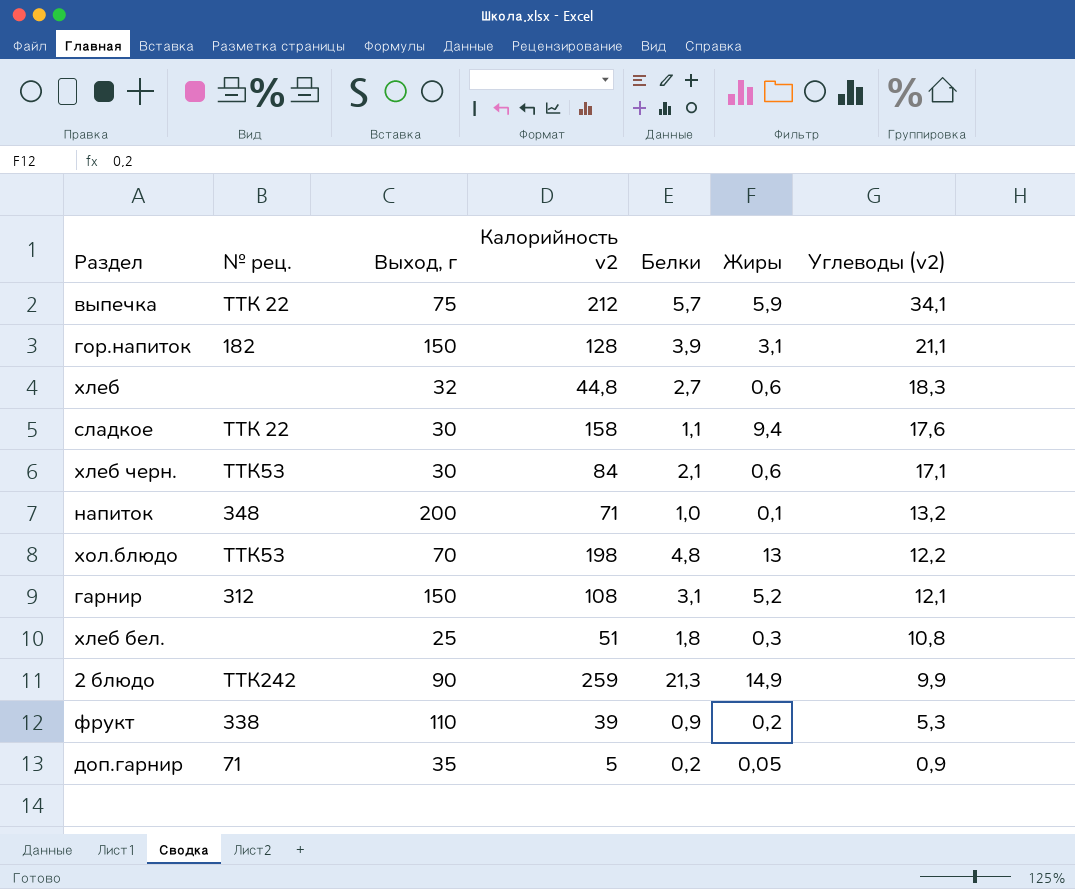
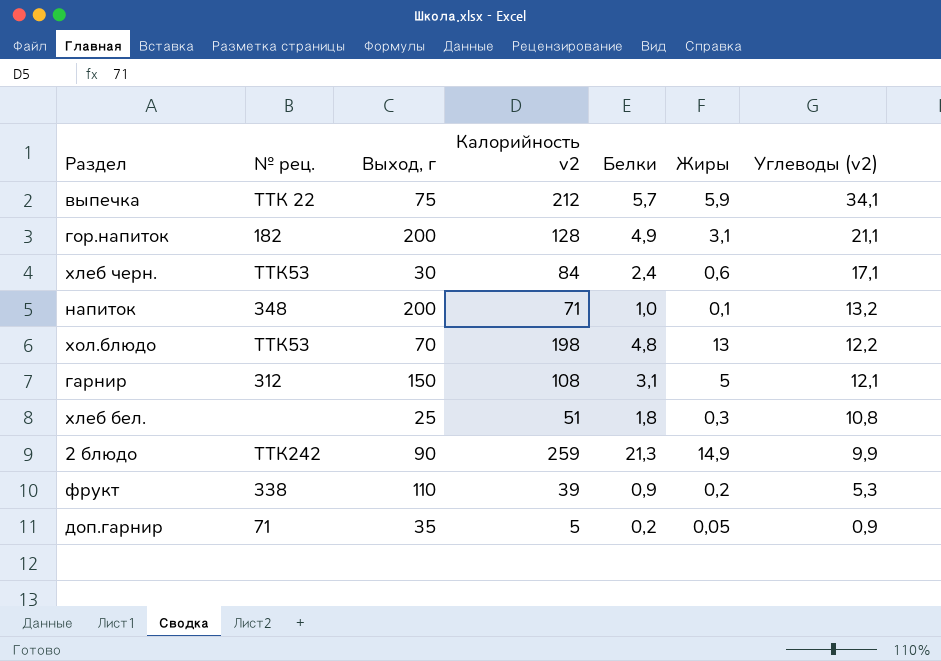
row хлеб: none | 32 | 44,8 | 2,7 | 0,6 | 18,3 -> none
row сладкое: ТТК 22 | 30 | 158 | 1,1 | 9,4 | 17,6 -> none
гор.напиток | Выход, г: 150 -> 200
гор.напиток | Белки: 3,9 -> 4,9
хлеб черн. | Белки: 2,1 -> 2,4
гарнир | Жиры: 5,2 -> 5

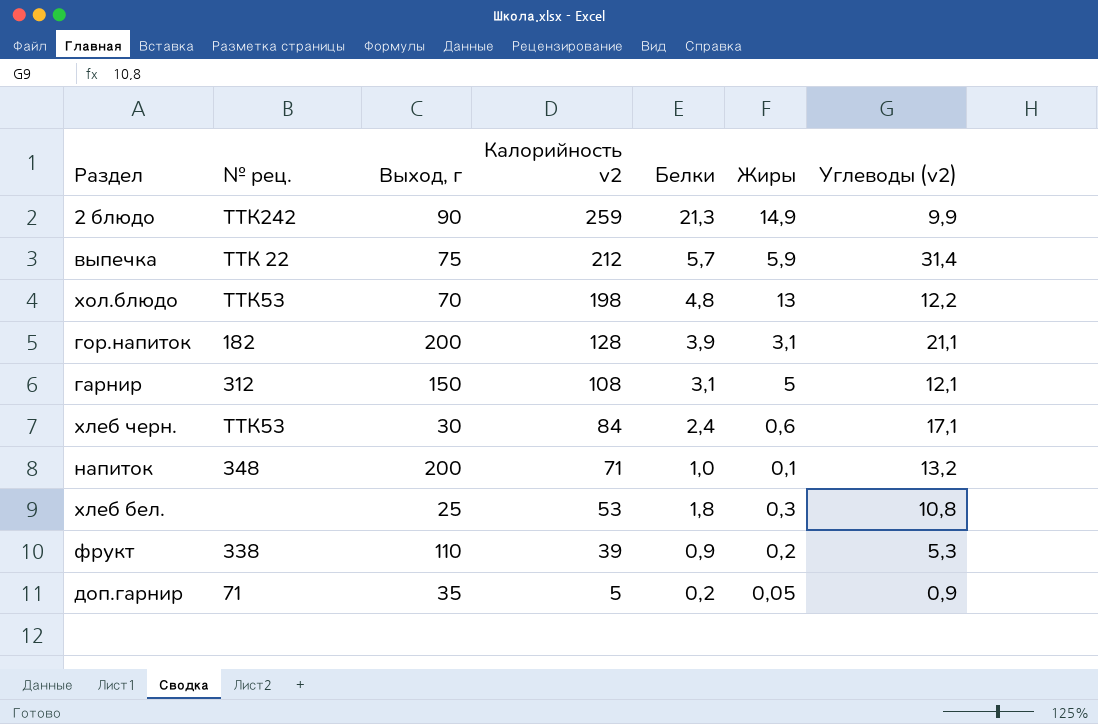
row order: Углеводы (v2) descending -> Калорийность v2 descending
выпечка | Углеводы (v2): 34,1 -> 31,4
гор.напиток | Белки: 4,9 -> 3,9
хлеб бел. | Калорийность v2: 51 -> 53

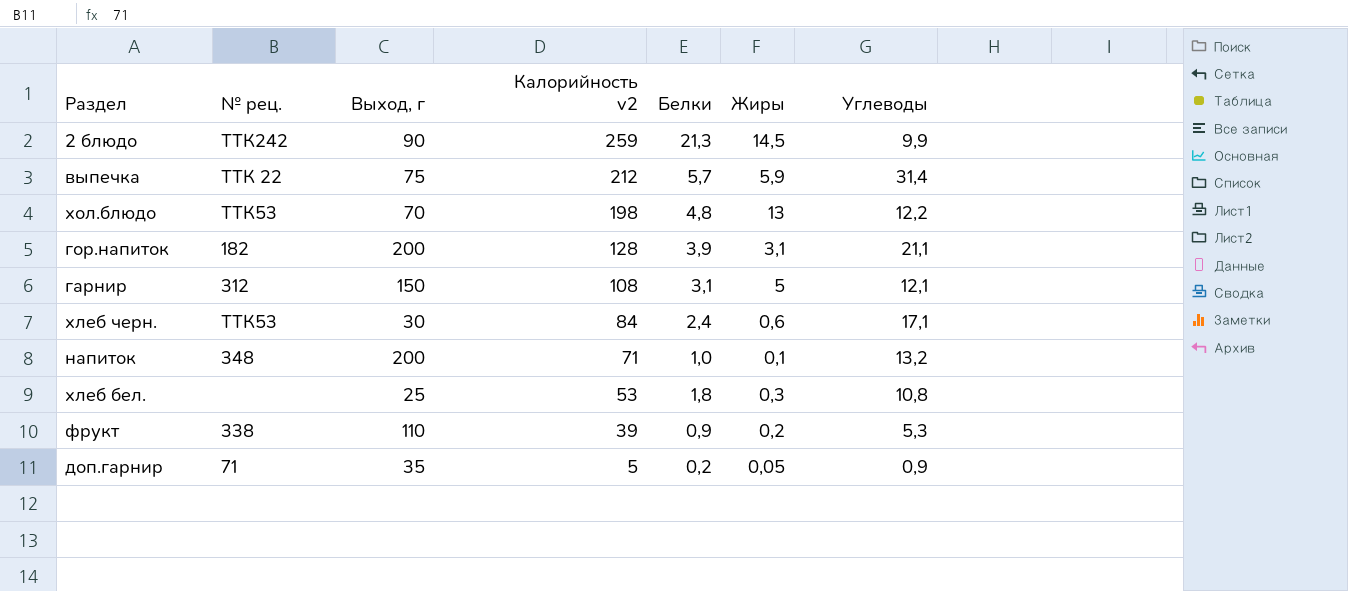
column name: Углеводы (v2) -> Углеводы
2 блюдо | Жиры: 14,9 -> 14,5

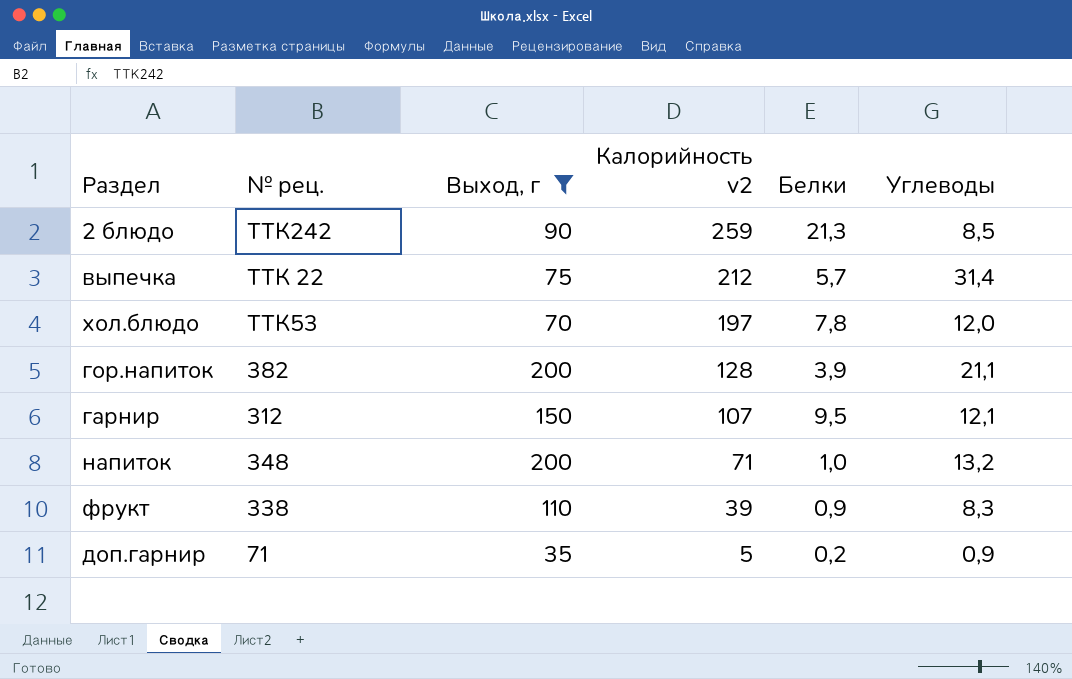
filter: none -> Выход, г >= 35
column Жиры | position: 6 -> none
2 блюдо | Углеводы: 9,9 -> 8,5
хол.блюдо | Калорийность v2: 198 -> 197
хол.блюдо | Белки: 4,8 -> 7,8
хол.блюдо | Углеводы: 12,2 -> 12,0
гор.напиток | № рец.: 182 -> 382
гарнир | Калорийность v2: 108 -> 107
гарнир | Белки: 3,1 -> 9,5
фрукт | Углеводы: 5,3 -> 8,3

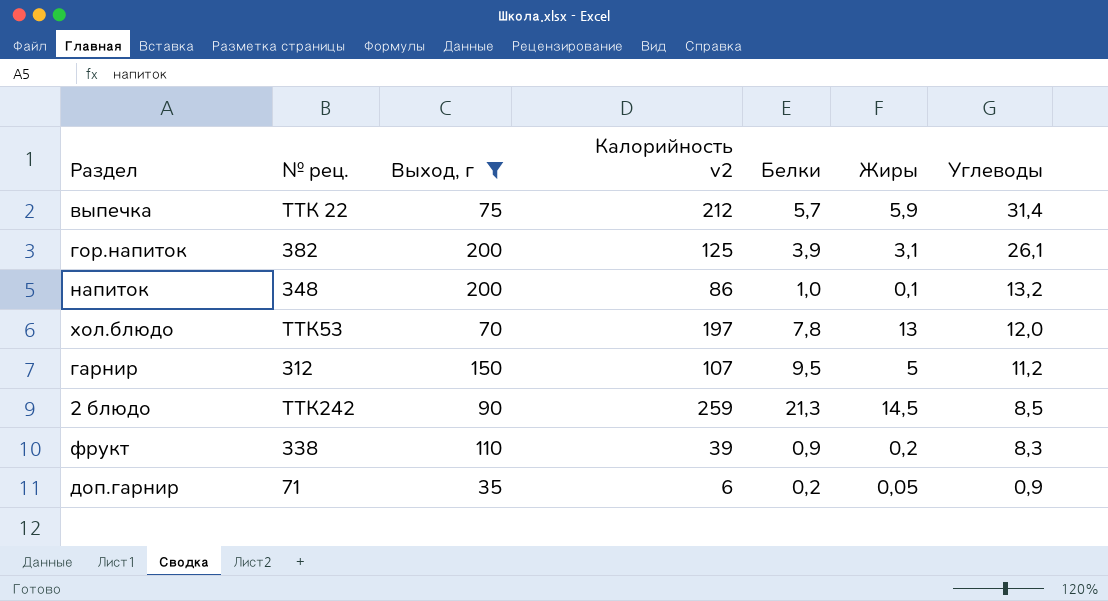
row order: Калорийность v2 descending -> Углеводы descending
column Жиры | position: none -> 6
гор.напиток | Калорийность v2: 128 -> 125
гор.напиток | Углеводы: 21,1 -> 26,1
напиток | Калорийность v2: 71 -> 86
гарнир | Углеводы: 12,1 -> 11,2
доп.гарнир | Калорийность v2: 5 -> 6

